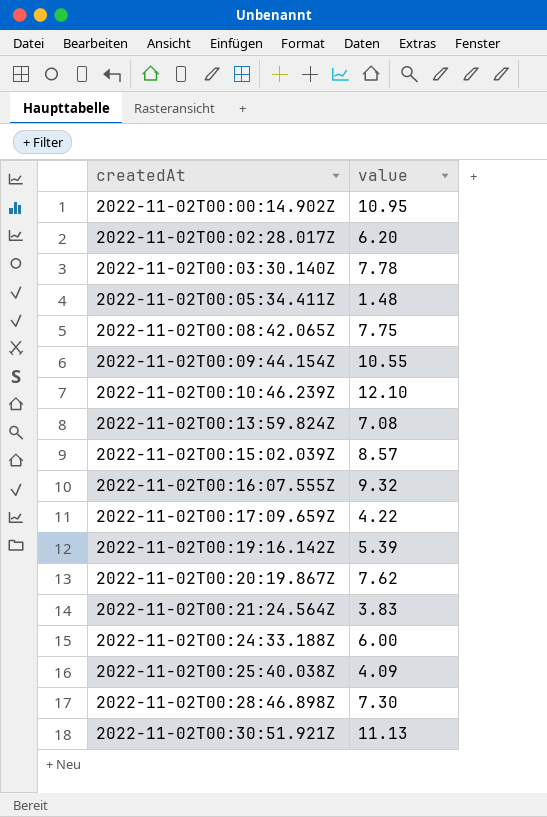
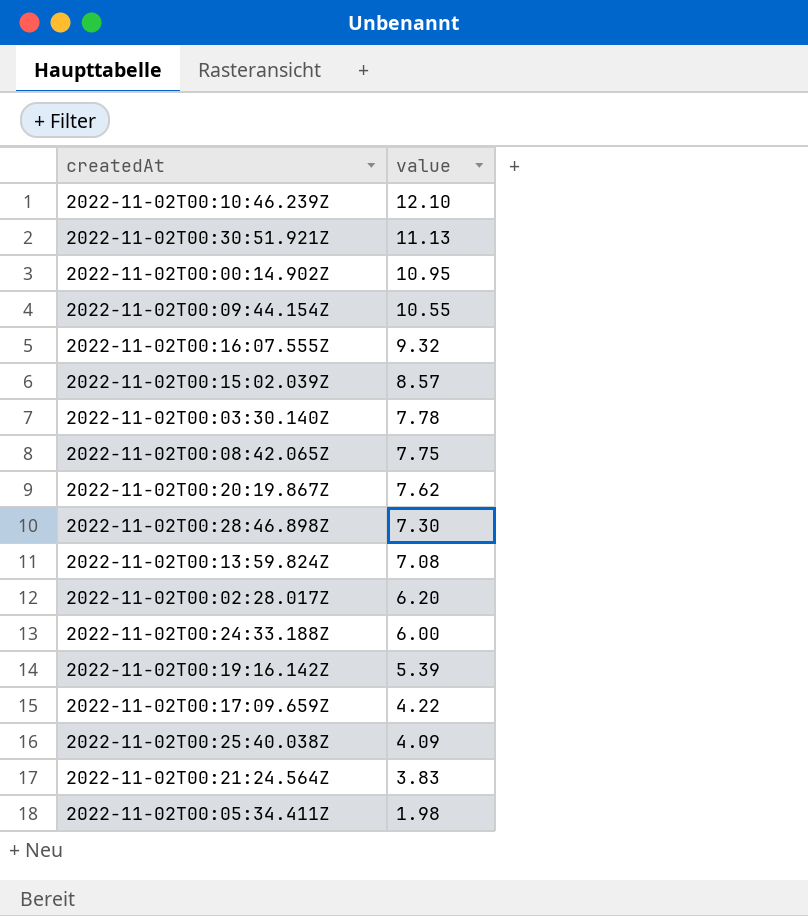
row order: createdAt ascending -> value descending
2022-11-02T00:05:34.411Z | value: 1.48 -> 1.98

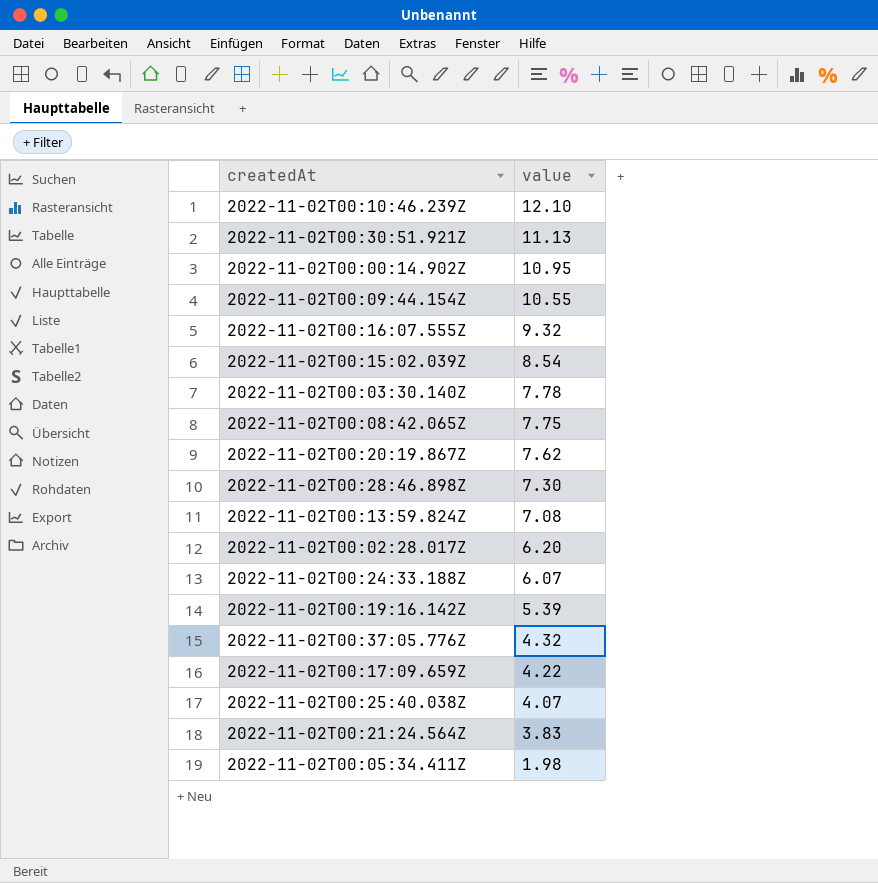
2022-11-02T00:15:02.039Z | value: 8.57 -> 8.54
2022-11-02T00:24:33.188Z | value: 6.00 -> 6.07
row 2022-11-02T00:37:05.776Z: none -> 4.32
2022-11-02T00:25:40.038Z | value: 4.09 -> 4.07

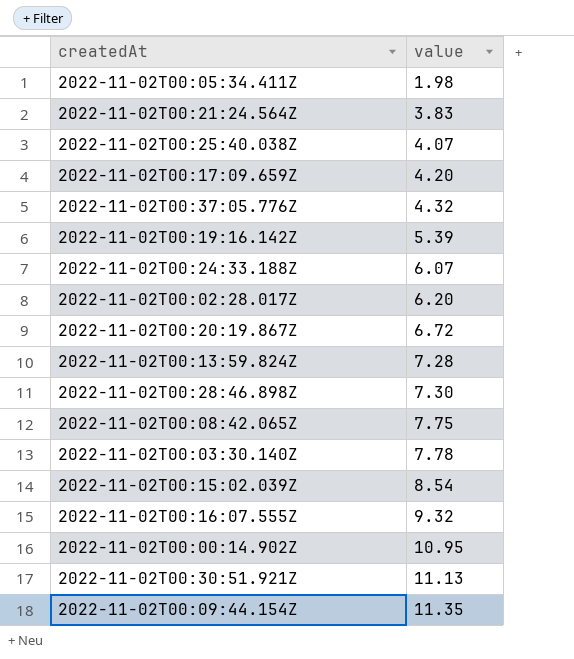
row order: value descending -> value ascending
row 2022-11-02T00:10:46.239Z: 12.10 -> none
2022-11-02T00:17:09.659Z | value: 4.22 -> 4.20
2022-11-02T00:20:19.867Z | value: 7.62 -> 6.72
2022-11-02T00:13:59.824Z | value: 7.08 -> 7.28
2022-11-02T00:09:44.154Z | value: 10.55 -> 11.35

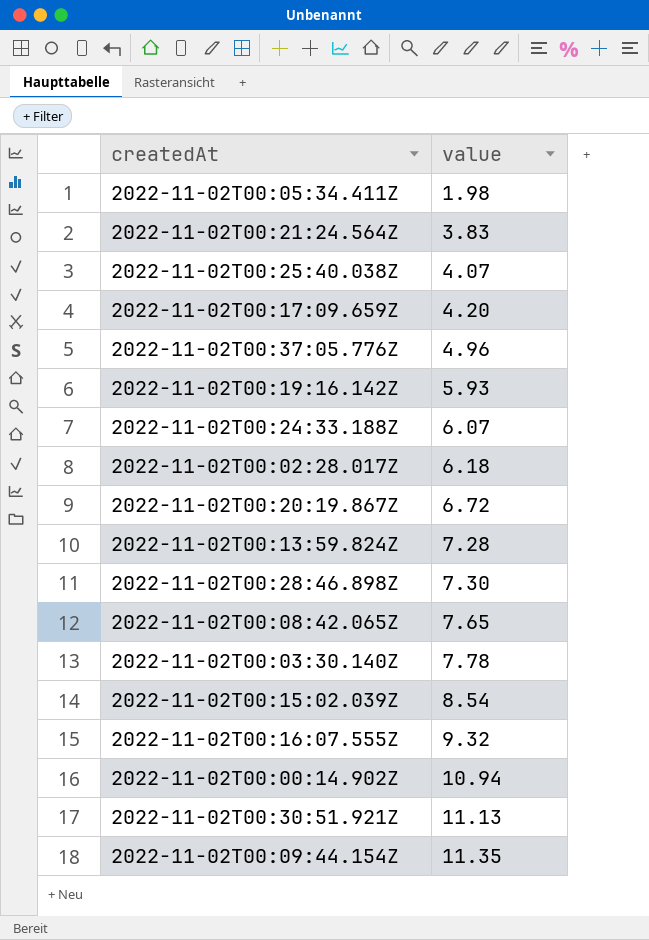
2022-11-02T00:37:05.776Z | value: 4.32 -> 4.96
2022-11-02T00:19:16.142Z | value: 5.39 -> 5.93
2022-11-02T00:02:28.017Z | value: 6.20 -> 6.18
2022-11-02T00:08:42.065Z | value: 7.75 -> 7.65
2022-11-02T00:00:14.902Z | value: 10.95 -> 10.94

